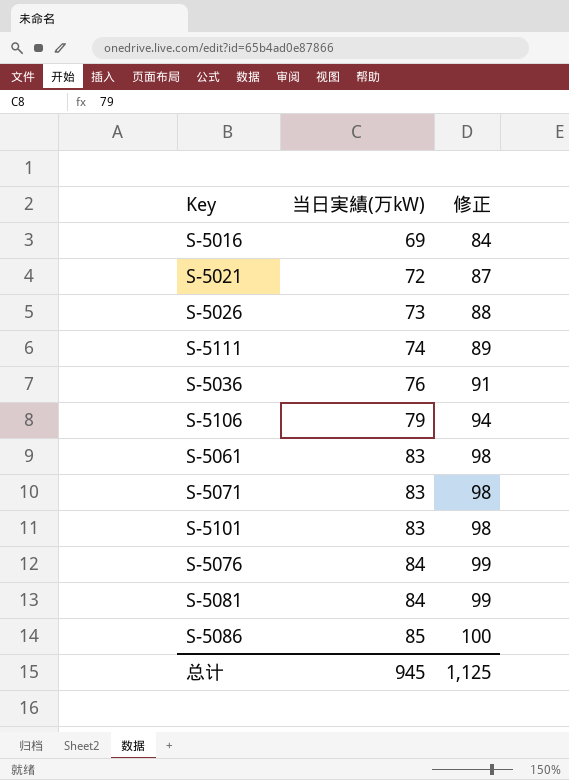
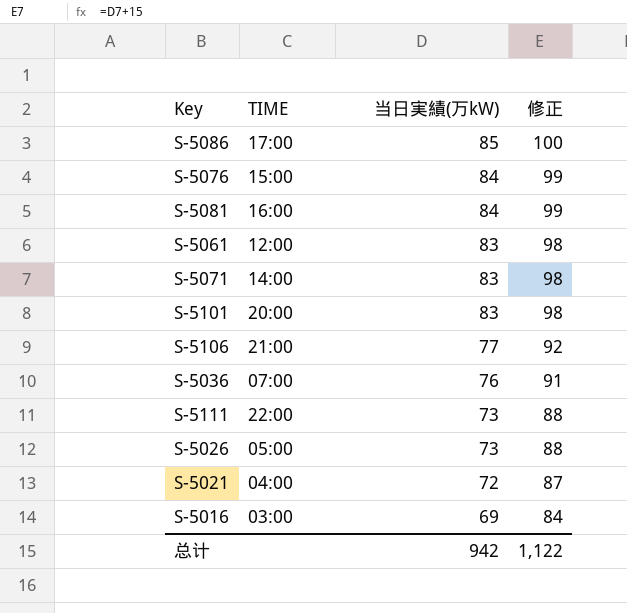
row order: 当日実績(万kW) ascending -> 当日実績(万kW) descending
column TIME | position: none -> 2
S-5106 | 当日実績(万kW): 79 -> 77
S-5106 | 修正: 94 -> 92
S-5111 | 当日実績(万kW): 74 -> 73
S-5111 | 修正: 89 -> 88
总计 | 当日実績(万kW): 945 -> 942
总计 | 修正: 1,125 -> 1,122

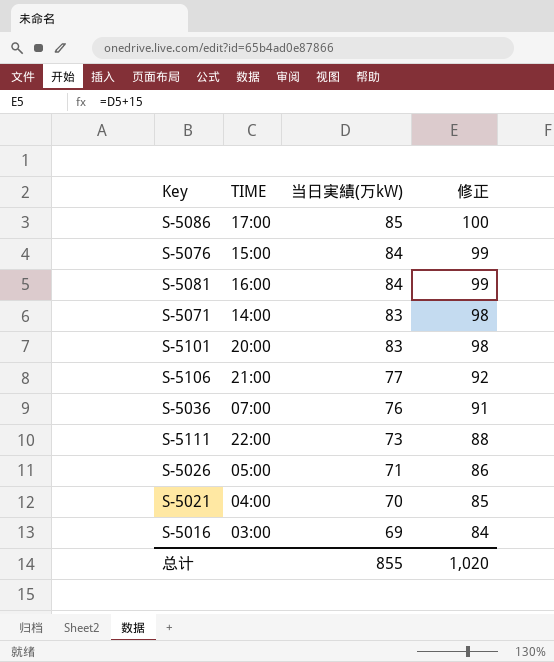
row S-5061: 12:00 | 83 | 98 -> none
S-5026 | 当日実績(万kW): 73 -> 71
S-5026 | 修正: 88 -> 86
S-5021 | 当日実績(万kW): 72 -> 70
S-5021 | 修正: 87 -> 85
总计 | 当日実績(万kW): 942 -> 855
总计 | 修正: 1,122 -> 1,020

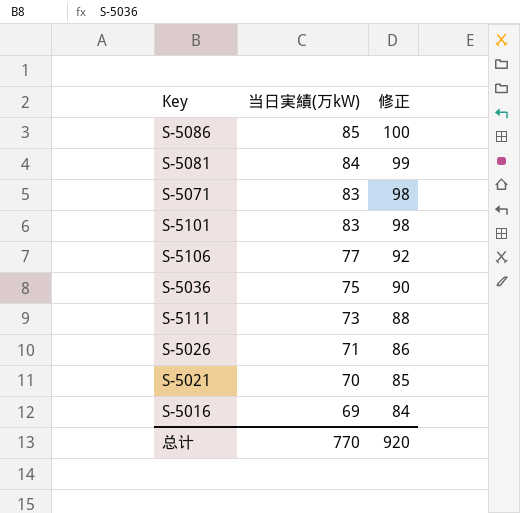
column TIME | position: 2 -> none
row S-5076: 15:00 | 84 | 99 -> none
S-5036 | 当日実績(万kW): 76 -> 75
S-5036 | 修正: 91 -> 90
总计 | 当日実績(万kW): 855 -> 770
总计 | 修正: 1,020 -> 920

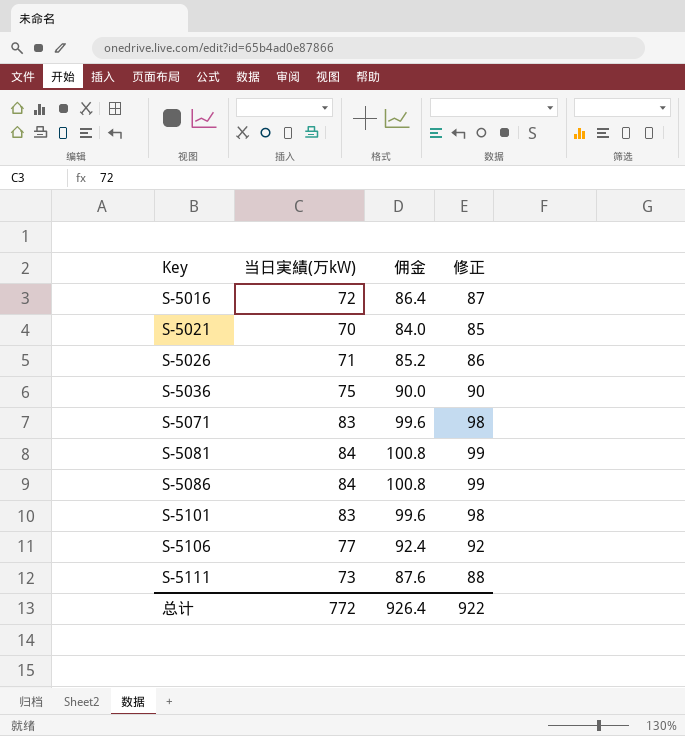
row order: 当日実績(万kW) descending -> Key ascending
column 佣金 | formula: none -> [当日実績(万kW)] * 1.2
S-5016 | 当日実績(万kW): 69 -> 72
S-5016 | 修正: 84 -> 87
S-5086 | 当日実績(万kW): 85 -> 84
S-5086 | 修正: 100 -> 99
总计 | 当日実績(万kW): 770 -> 772
总计 | 修正: 920 -> 922

